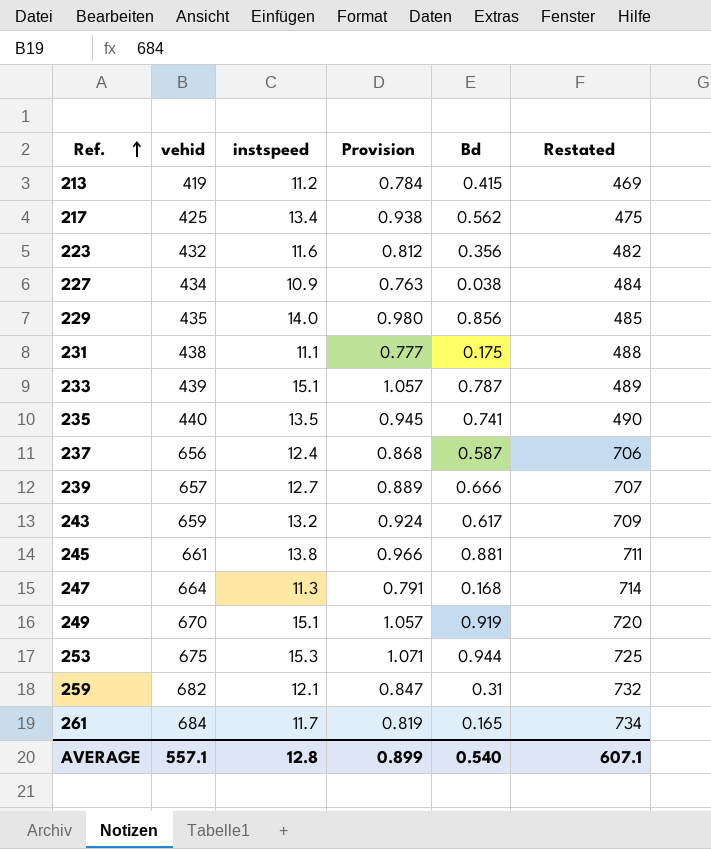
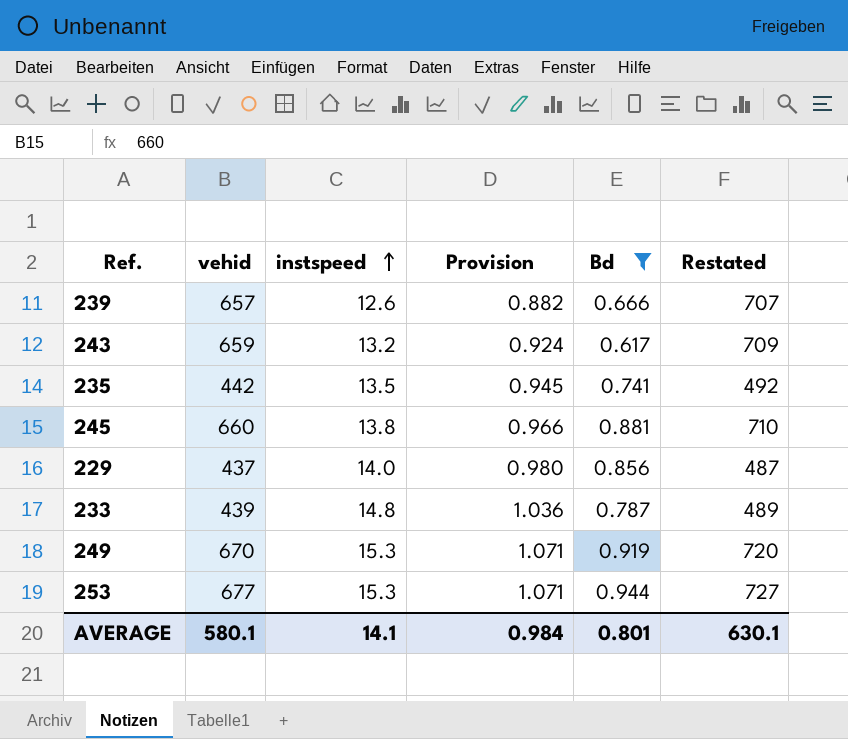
filter: none -> Bd >= 0.617
row order: Ref. ascending -> instspeed ascending
239 | instspeed: 12.7 -> 12.6
239 | Provision: 0.889 -> 0.882
235 | vehid: 440 -> 442
235 | Restated: 490 -> 492
245 | vehid: 661 -> 660
245 | Restated: 711 -> 710
229 | vehid: 435 -> 437
229 | Restated: 485 -> 487
233 | instspeed: 15.1 -> 14.8
233 | Provision: 1.057 -> 1.036
249 | instspeed: 15.1 -> 15.3
249 | Provision: 1.057 -> 1.071
253 | vehid: 675 -> 677
253 | Restated: 725 -> 727
AVERAGE | vehid: 557.1 -> 580.1
AVERAGE | instspeed: 12.8 -> 14.1
AVERAGE | Provision: 0.899 -> 0.984
AVERAGE | Bd: 0.540 -> 0.801
AVERAGE | Restated: 607.1 -> 630.1

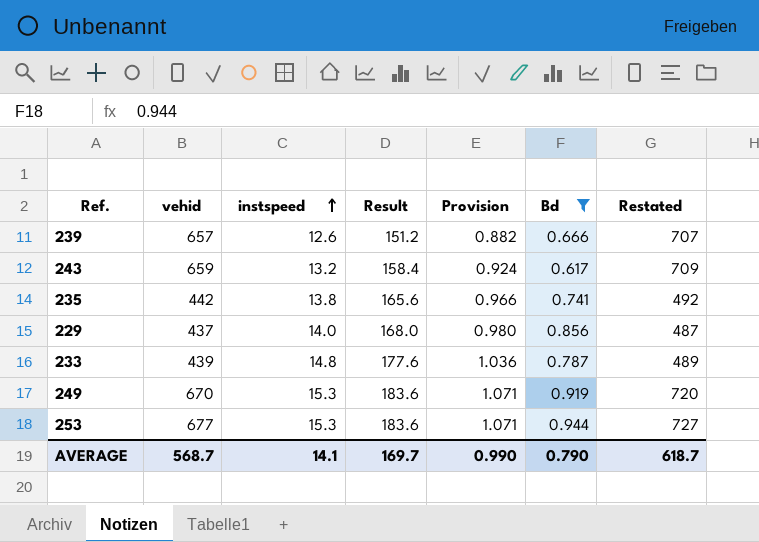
column Result | formula: none -> [instspeed] * 12
row 245: 660 | 13.8 | 0.966 | 0.881 | 710 -> none
235 | instspeed: 13.5 -> 13.8
235 | Provision: 0.945 -> 0.966
AVERAGE | vehid: 580.1 -> 568.7
AVERAGE | Provision: 0.984 -> 0.990
AVERAGE | Bd: 0.801 -> 0.790
AVERAGE | Restated: 630.1 -> 618.7

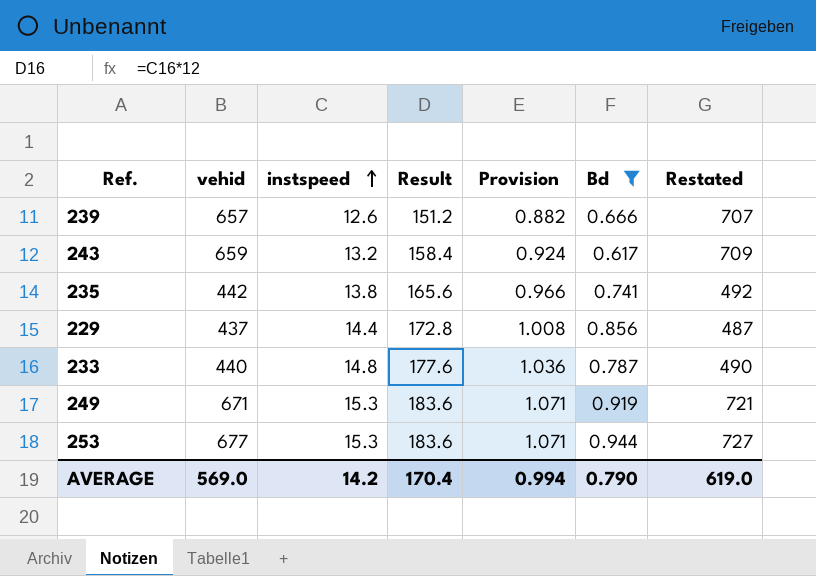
229 | instspeed: 14.0 -> 14.4
229 | Result: 168.0 -> 172.8
229 | Provision: 0.980 -> 1.008
233 | vehid: 439 -> 440
233 | Restated: 489 -> 490
249 | vehid: 670 -> 671
249 | Restated: 720 -> 721
AVERAGE | vehid: 568.7 -> 569.0
AVERAGE | instspeed: 14.1 -> 14.2
AVERAGE | Result: 169.7 -> 170.4
AVERAGE | Provision: 0.990 -> 0.994
AVERAGE | Restated: 618.7 -> 619.0

